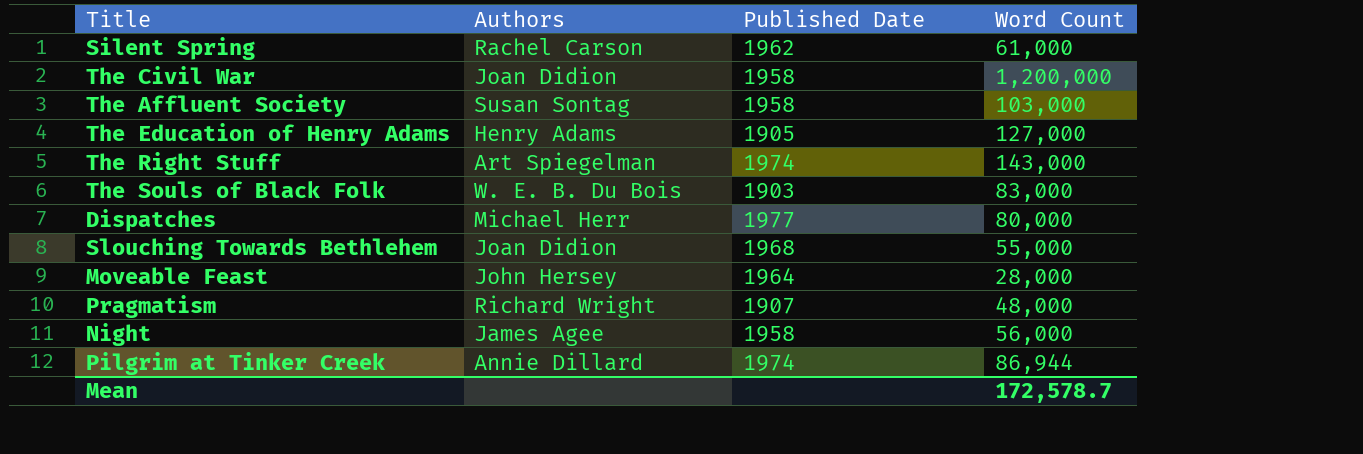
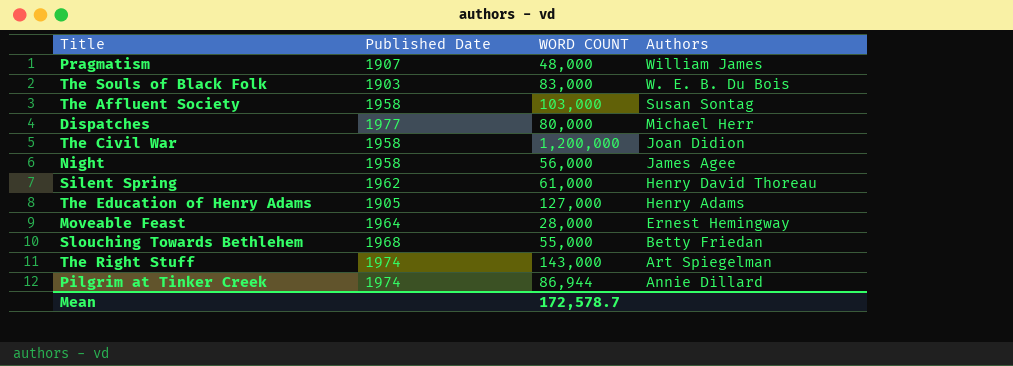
row order: none -> Authors descending
column name: Word Count -> WORD COUNT
column Authors | position: 2 -> 4
Pragmatism | Authors: Richard Wright -> William James
Silent Spring | Authors: Rachel Carson -> Henry David Thoreau
Moveable Feast | Authors: John Hersey -> Ernest Hemingway
Slouching Towards Bethlehem | Authors: Joan Didion -> Betty Friedan

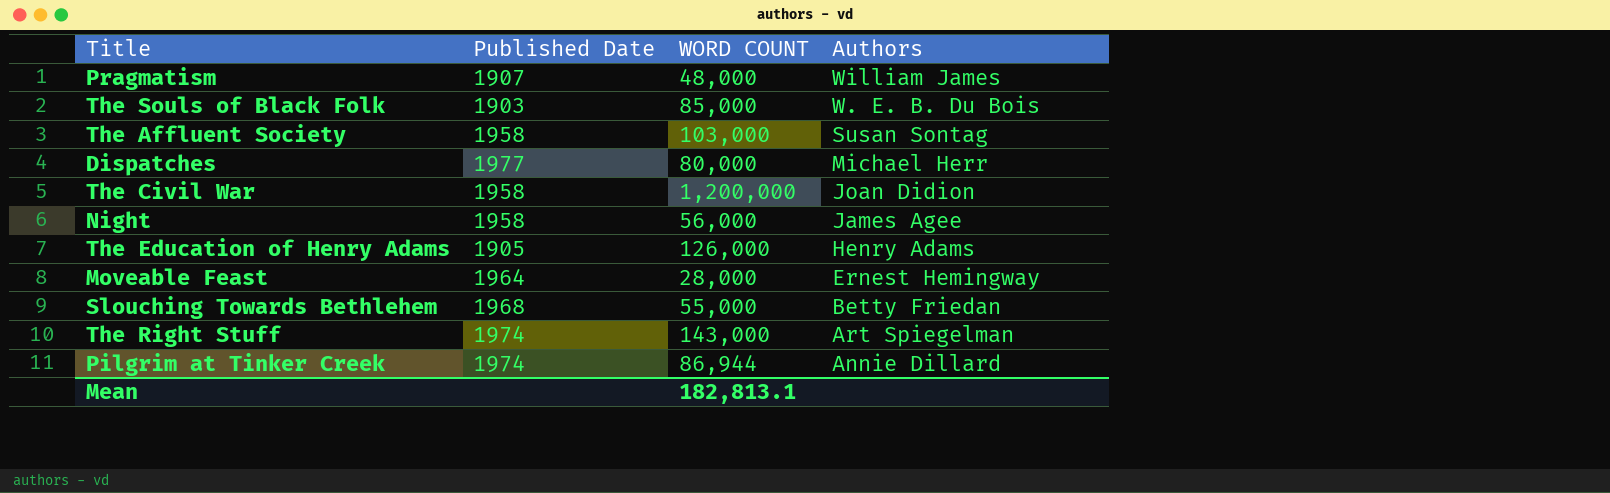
row Silent Spring: 1962 | 61,000 | Henry David Thoreau -> none
The Souls of Black Folk | WORD COUNT: 83,000 -> 85,000
The Education of Henry Adams | WORD COUNT: 127,000 -> 126,000
Mean | WORD COUNT: 172,578.7 -> 182,813.1

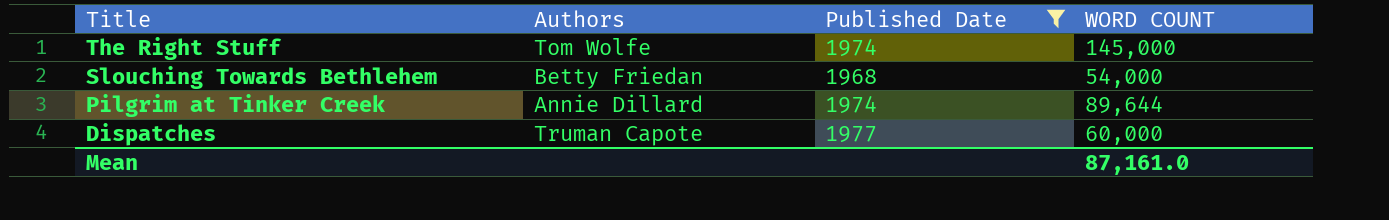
filter: none -> Published Date >= 1968
row order: Authors descending -> Title descending
column Authors | position: 4 -> 2
The Right Stuff | Authors: Art Spiegelman -> Tom Wolfe
The Right Stuff | WORD COUNT: 143,000 -> 145,000
Slouching Towards Bethlehem | WORD COUNT: 55,000 -> 54,000
Pilgrim at Tinker Creek | WORD COUNT: 86,944 -> 89,644
Dispatches | Authors: Michael Herr -> Truman Capote
Dispatches | WORD COUNT: 80,000 -> 60,000
Mean | WORD COUNT: 182,813.1 -> 87,161.0

